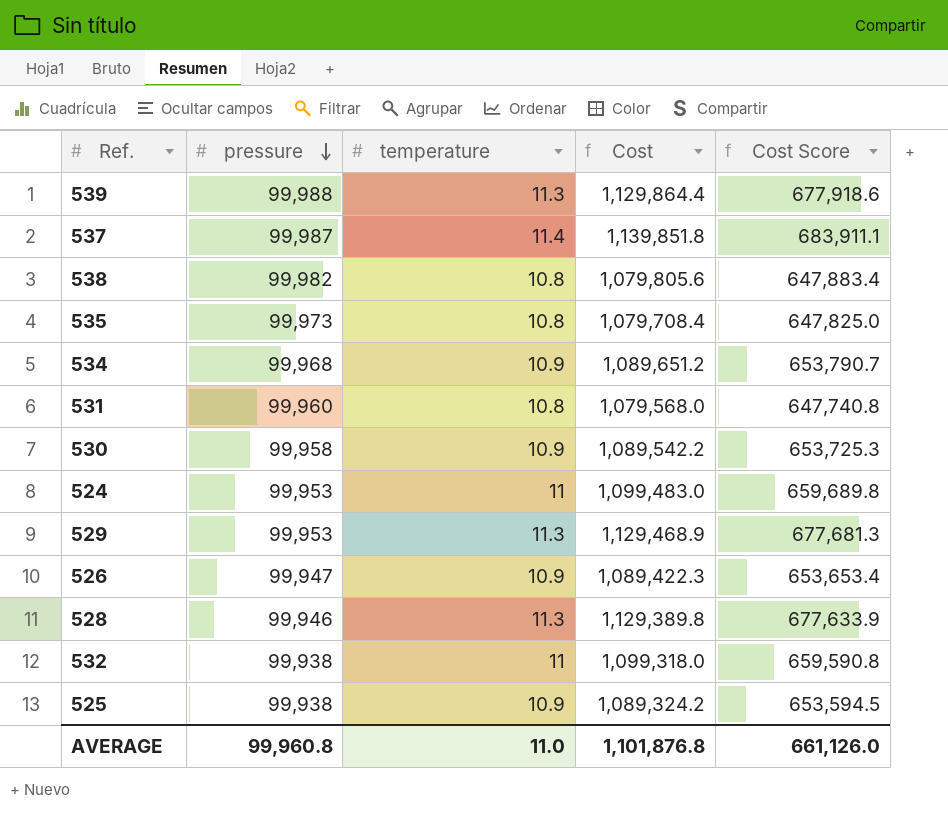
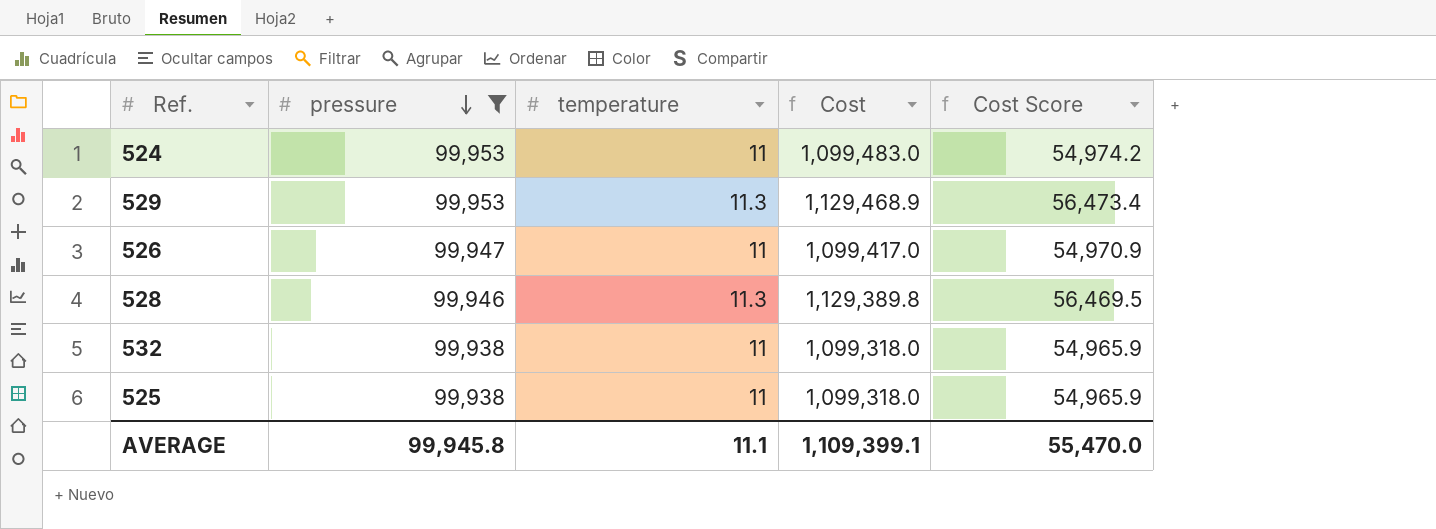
filter: none -> pressure <= 99,953
column Cost Score | formula: [Cost] * 0.6 -> [Cost] * 0.05
526 | temperature: 10.9 -> 11
526 | Cost: 1,089,422.3 -> 1,099,417.0
525 | temperature: 10.9 -> 11
525 | Cost: 1,089,324.2 -> 1,099,318.0
AVERAGE | pressure: 99,960.8 -> 99,945.8
AVERAGE | temperature: 11.0 -> 11.1
AVERAGE | Cost: 1,101,876.8 -> 1,109,399.1
AVERAGE | Cost Score: 661,126.0 -> 55,470.0

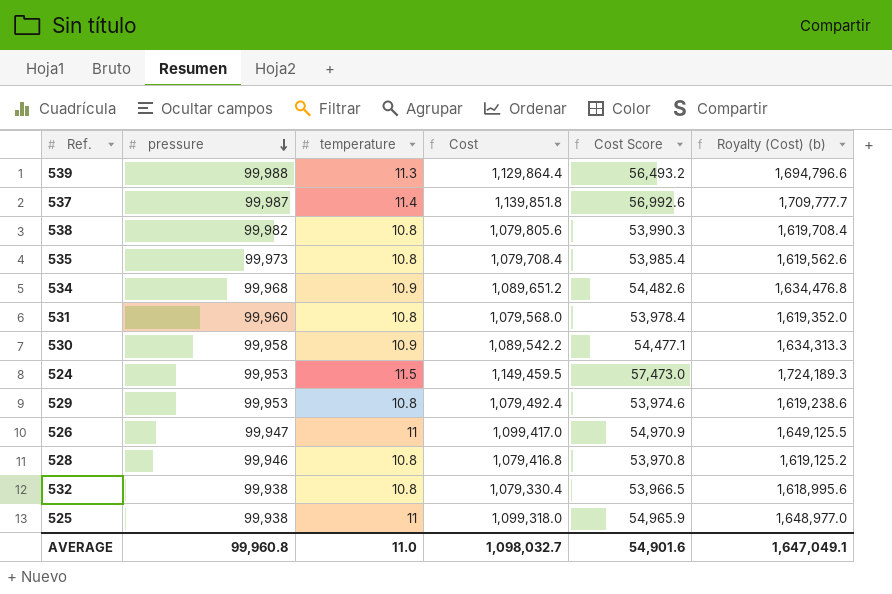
filter: pressure <= 99,953 -> none
column Royalty (Cost) (b) | formula: none -> [Cost] * 1.5
524 | temperature: 11 -> 11.5
524 | Cost: 1,099,483.0 -> 1,149,459.5
524 | Cost Score: 54,974.2 -> 57,473.0
529 | temperature: 11.3 -> 10.8
529 | Cost: 1,129,468.9 -> 1,079,492.4
529 | Cost Score: 56,473.4 -> 53,974.6
528 | temperature: 11.3 -> 10.8
528 | Cost: 1,129,389.8 -> 1,079,416.8
528 | Cost Score: 56,469.5 -> 53,970.8
532 | temperature: 11 -> 10.8
532 | Cost: 1,099,318.0 -> 1,079,330.4
532 | Cost Score: 54,965.9 -> 53,966.5
AVERAGE | pressure: 99,945.8 -> 99,960.8
AVERAGE | temperature: 11.1 -> 11.0
AVERAGE | Cost: 1,109,399.1 -> 1,098,032.7
AVERAGE | Cost Score: 55,470.0 -> 54,901.6

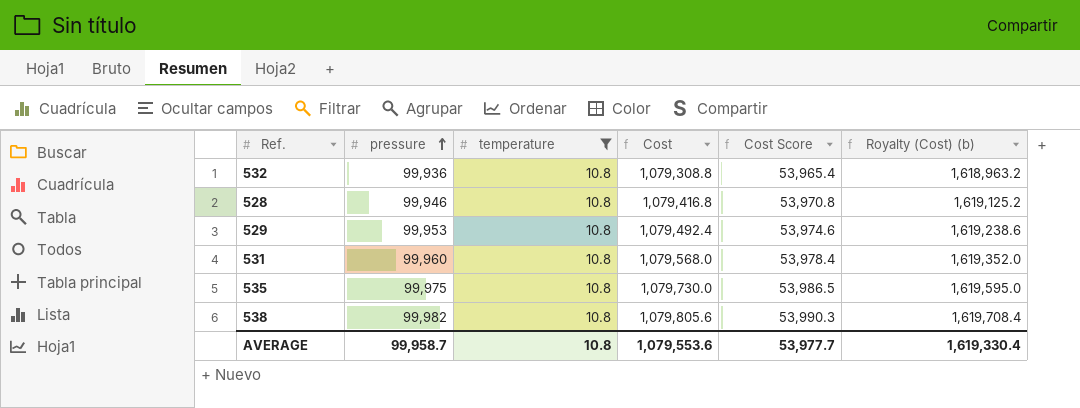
filter: none -> temperature = 10.8
row order: pressure descending -> pressure ascending
532 | pressure: 99,938 -> 99,936
532 | Cost: 1,079,330.4 -> 1,079,308.8
532 | Cost Score: 53,966.5 -> 53,965.4
532 | Royalty (Cost) (b): 1,618,995.6 -> 1,618,963.2
535 | pressure: 99,973 -> 99,975
535 | Cost: 1,079,708.4 -> 1,079,730.0
535 | Cost Score: 53,985.4 -> 53,986.5
535 | Royalty (Cost) (b): 1,619,562.6 -> 1,619,595.0
AVERAGE | pressure: 99,960.8 -> 99,958.7
AVERAGE | temperature: 11.0 -> 10.8
AVERAGE | Cost: 1,098,032.7 -> 1,079,553.6
AVERAGE | Cost Score: 54,901.6 -> 53,977.7
AVERAGE | Royalty (Cost) (b): 1,647,049.1 -> 1,619,330.4

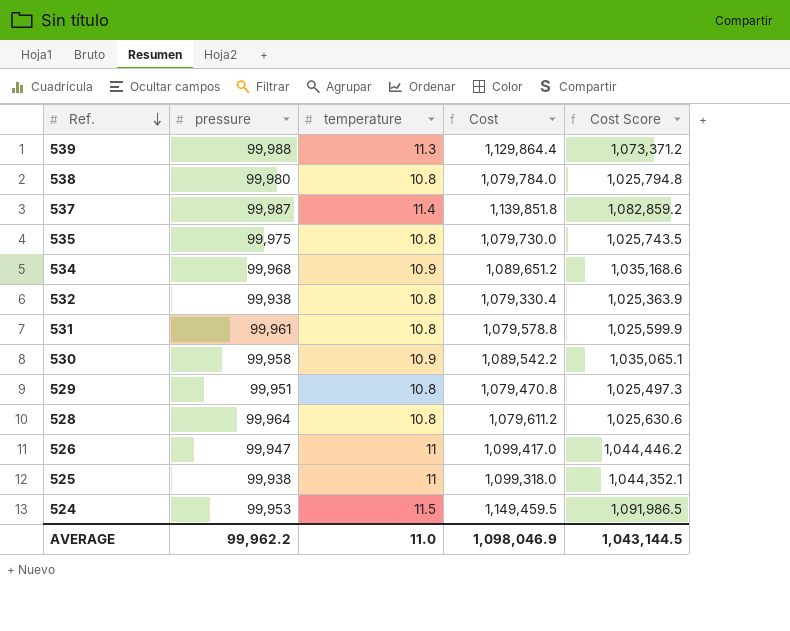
filter: temperature = 10.8 -> none
row order: pressure ascending -> Ref. descending
column Royalty (Cost) (b) | formula: [Cost] * 1.5 -> none
column Cost Score | formula: [Cost] * 0.05 -> [Cost] * 0.95
538 | pressure: 99,982 -> 99,980
538 | Cost: 1,079,805.6 -> 1,079,784.0
532 | pressure: 99,936 -> 99,938
532 | Cost: 1,079,308.8 -> 1,079,330.4
531 | pressure: 99,960 -> 99,961
531 | Cost: 1,079,568.0 -> 1,079,578.8
529 | pressure: 99,953 -> 99,951
529 | Cost: 1,079,492.4 -> 1,079,470.8
528 | pressure: 99,946 -> 99,964
528 | Cost: 1,079,416.8 -> 1,079,611.2
AVERAGE | pressure: 99,958.7 -> 99,962.2
AVERAGE | temperature: 10.8 -> 11.0
AVERAGE | Cost: 1,079,553.6 -> 1,098,046.9
AVERAGE | Cost Score: 53,977.7 -> 1,043,144.5

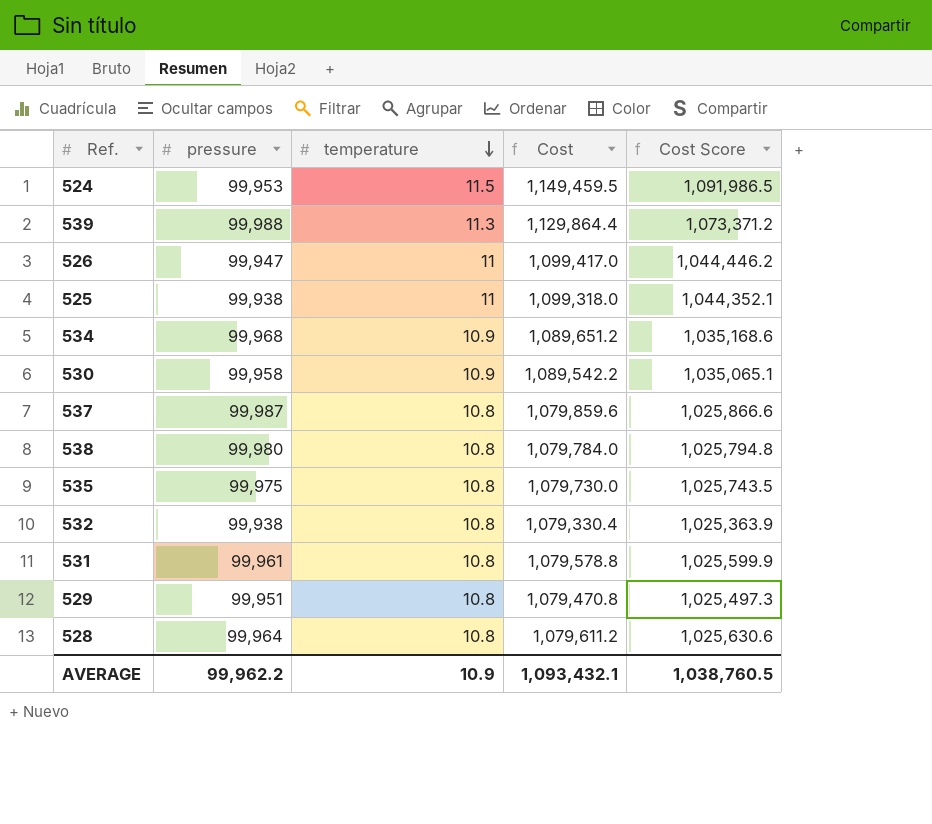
row order: Ref. descending -> temperature descending
537 | temperature: 11.4 -> 10.8
537 | Cost: 1,139,851.8 -> 1,079,859.6
537 | Cost Score: 1,082,859.2 -> 1,025,866.6
AVERAGE | temperature: 11.0 -> 10.9
AVERAGE | Cost: 1,098,046.9 -> 1,093,432.1
AVERAGE | Cost Score: 1,043,144.5 -> 1,038,760.5

